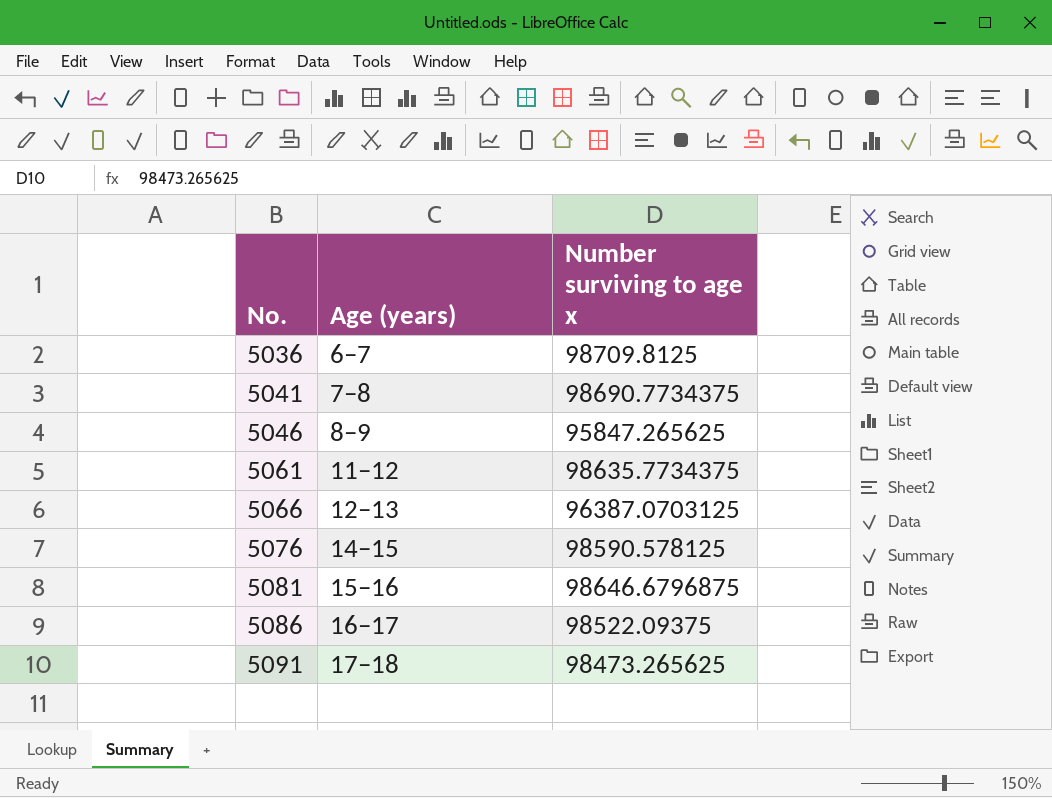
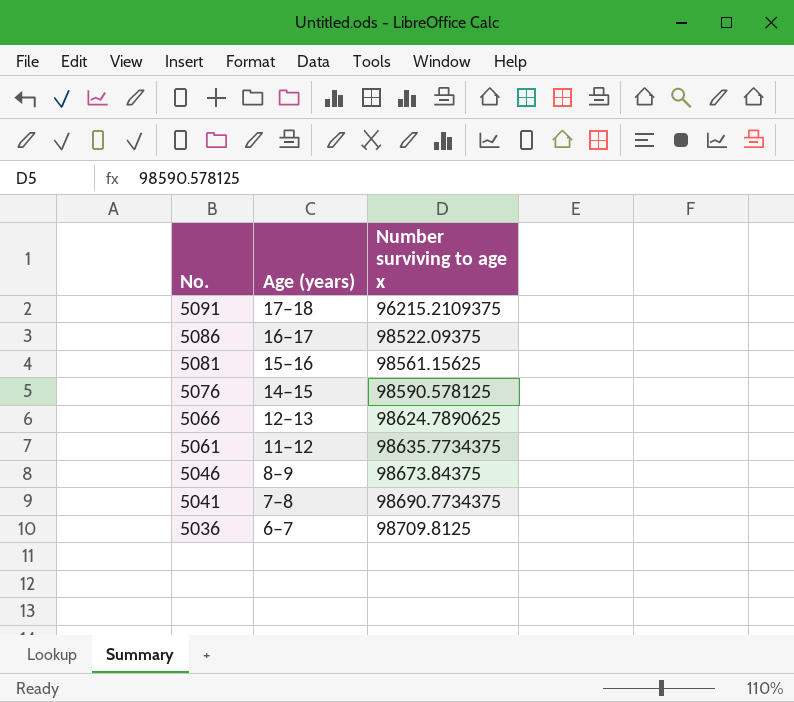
row order: No. ascending -> No. descending
5091 | Number surviving to age x: 98473.265625 -> 96215.2109375
5081 | Number surviving to age x: 98646.6796875 -> 98561.15625
5066 | Number surviving to age x: 96387.0703125 -> 98624.7890625
5046 | Number surviving to age x: 95847.265625 -> 98673.84375

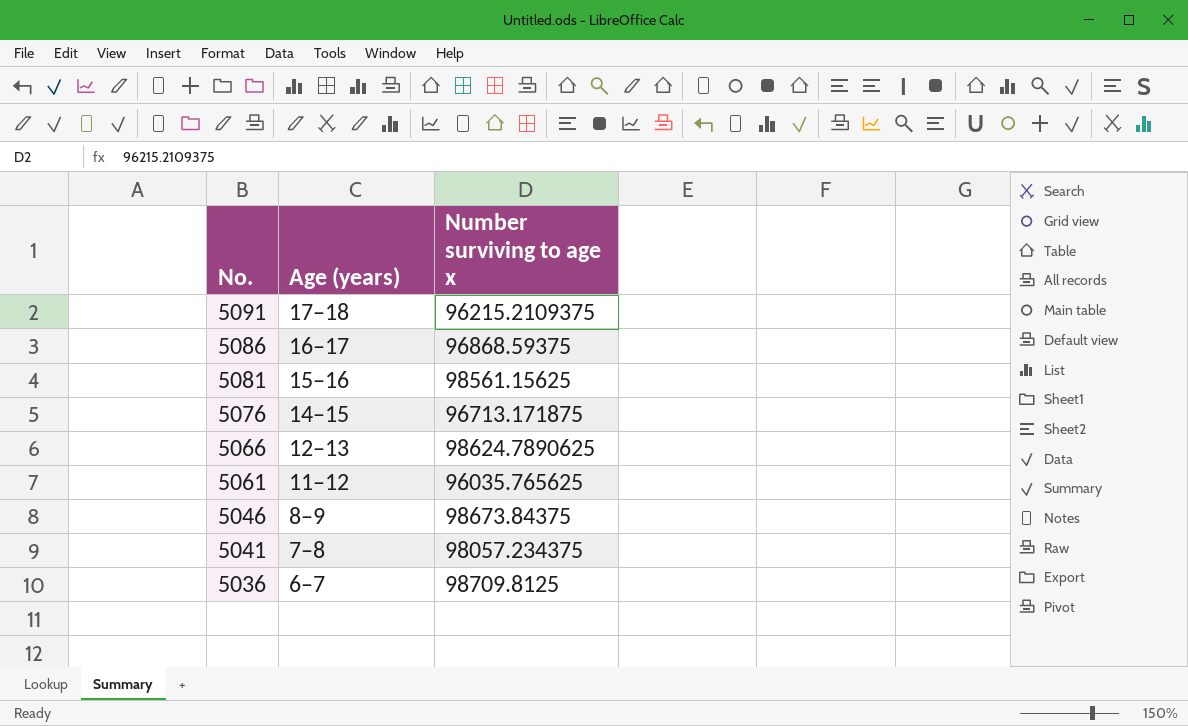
5086 | Number surviving to age x: 98522.09375 -> 96868.59375
5076 | Number surviving to age x: 98590.578125 -> 96713.171875
5061 | Number surviving to age x: 98635.7734375 -> 96035.765625
5041 | Number surviving to age x: 98690.7734375 -> 98057.234375

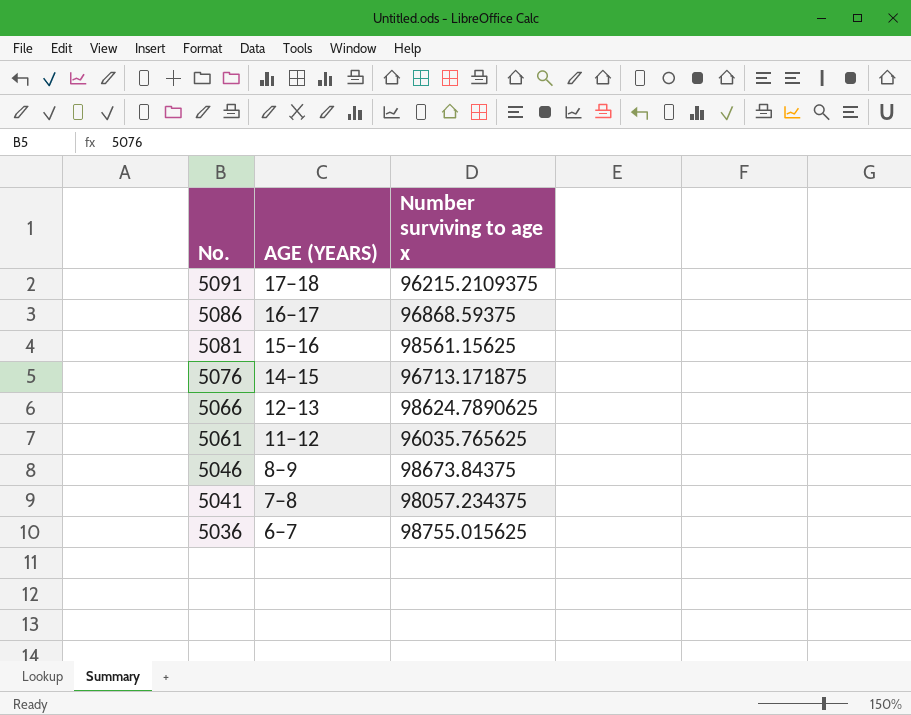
column name: Age (years) -> AGE (YEARS)
5036 | Number surviving to age x: 98709.8125 -> 98755.015625

